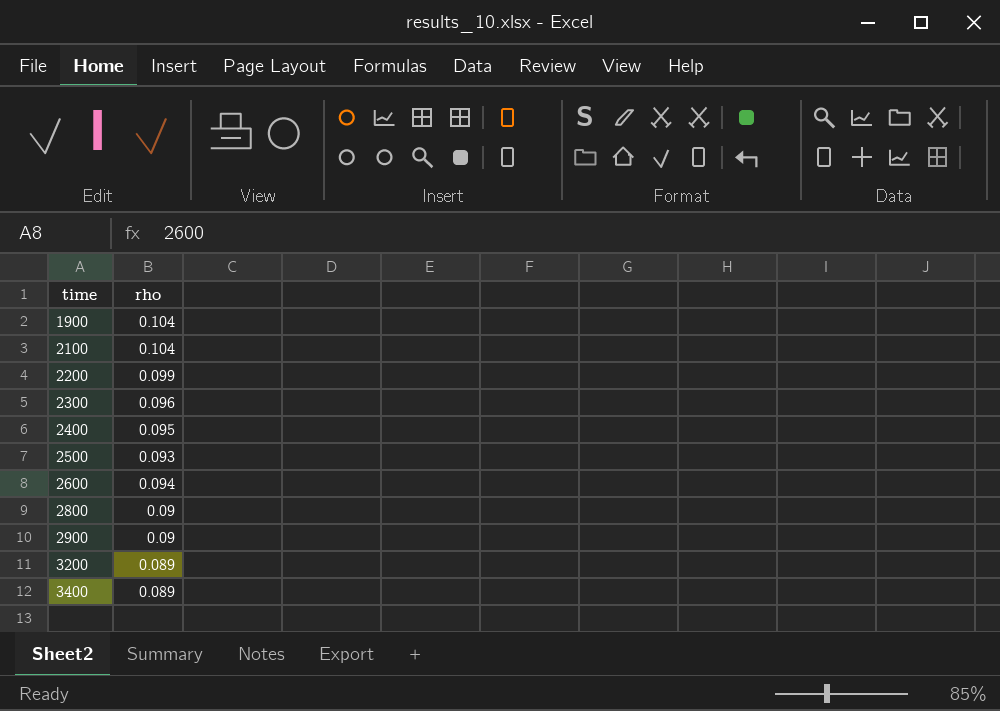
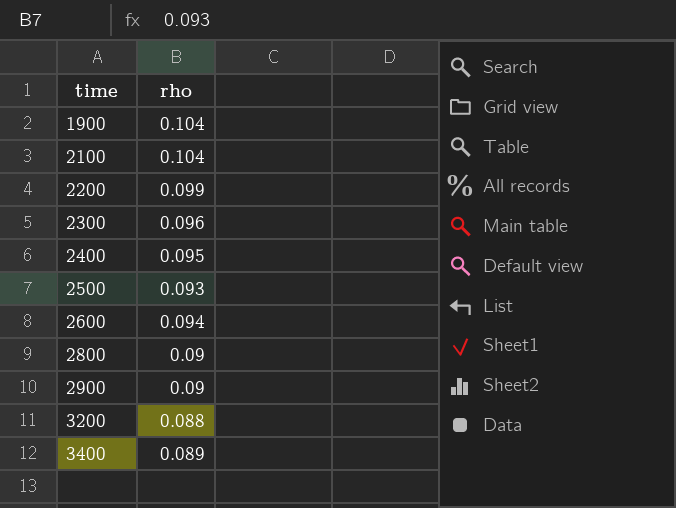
3200 | rho: 0.089 -> 0.088

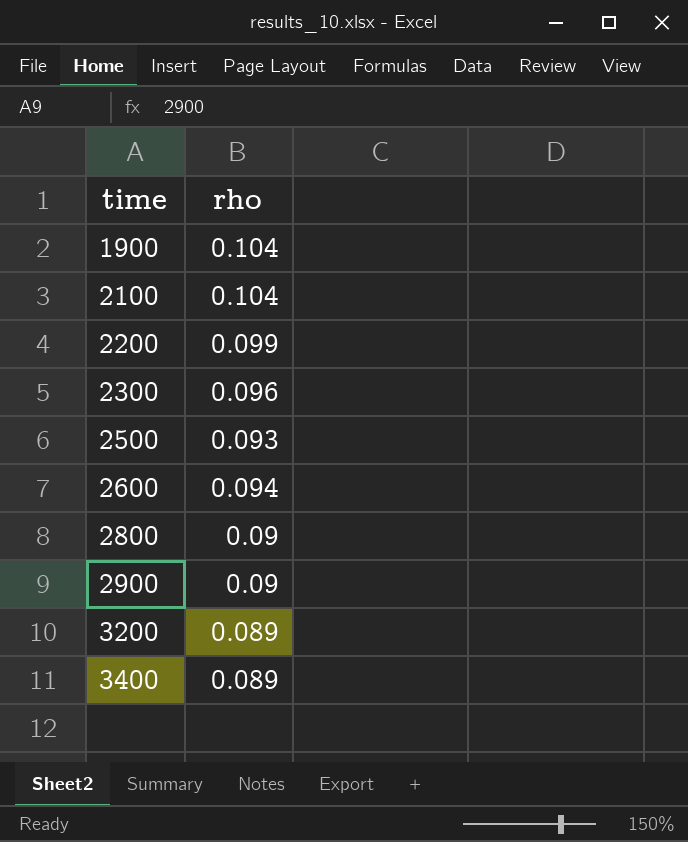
row 2400: 0.095 -> none
3200 | rho: 0.088 -> 0.089

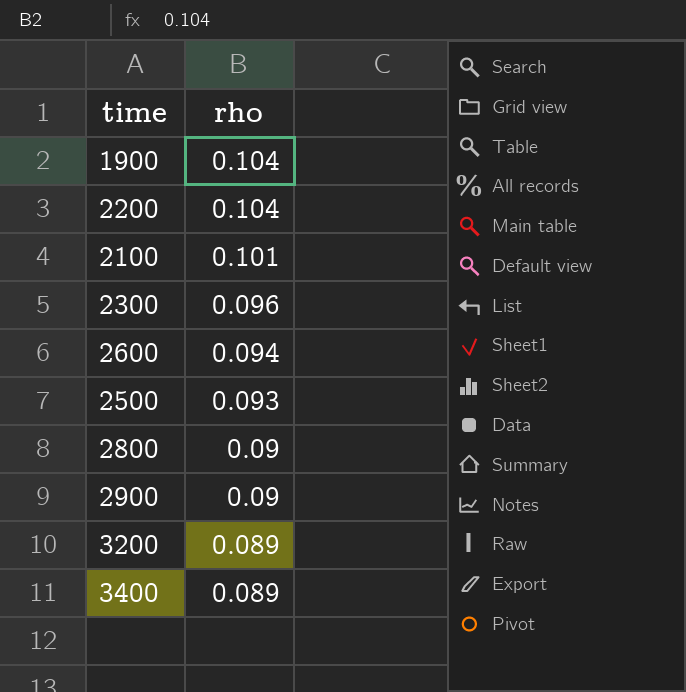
row order: time ascending -> rho descending
2200 | rho: 0.099 -> 0.104
2100 | rho: 0.104 -> 0.101

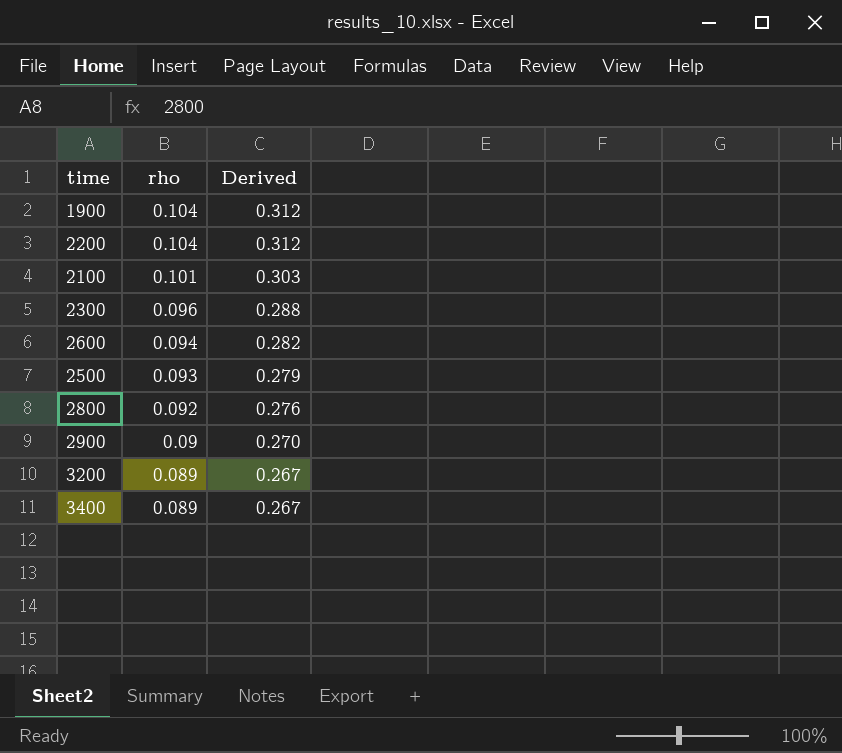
column Derived | formula: none -> [rho] * 3
2800 | rho: 0.09 -> 0.092

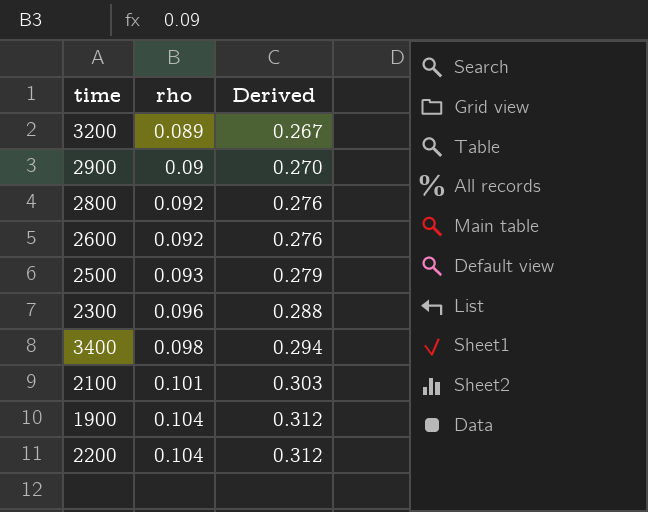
row order: rho descending -> rho ascending
2600 | rho: 0.094 -> 0.092
2600 | Derived: 0.282 -> 0.276
3400 | rho: 0.089 -> 0.098
3400 | Derived: 0.267 -> 0.294

